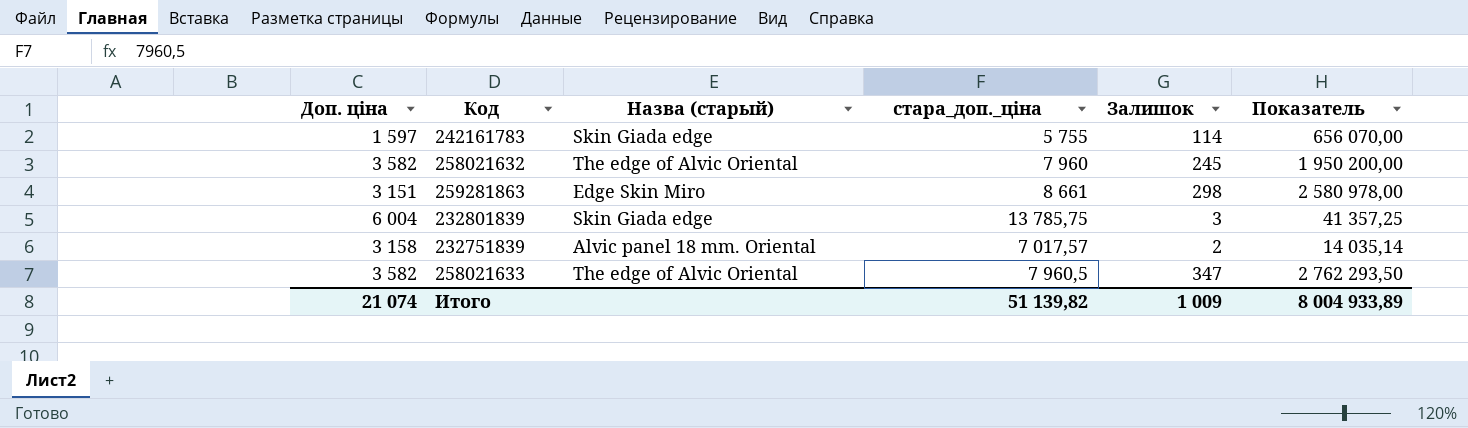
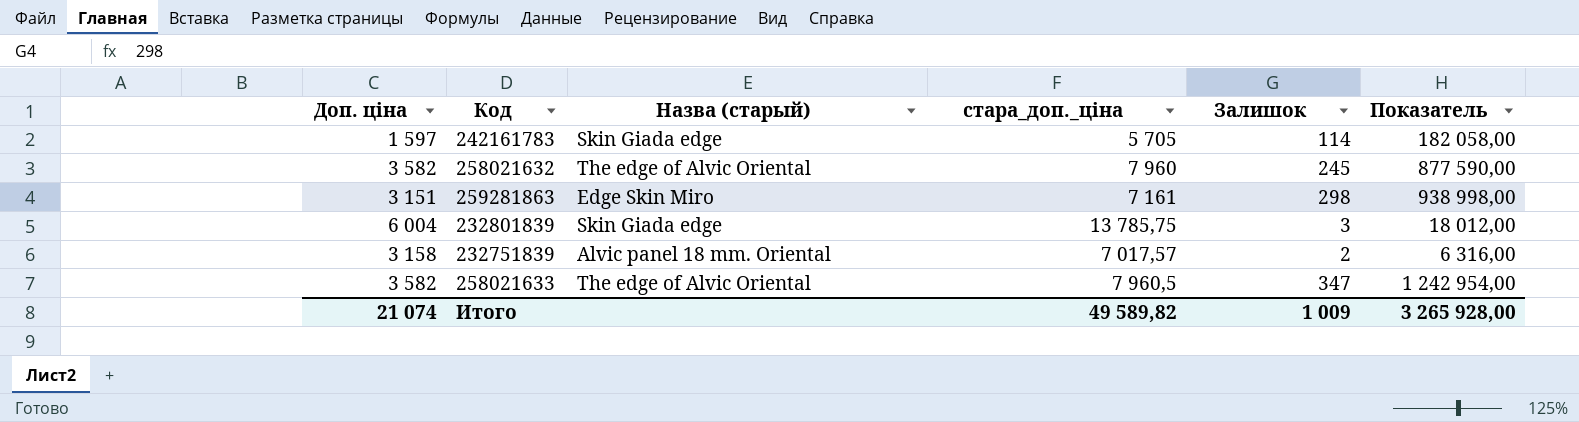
column Показатель | formula: [стара_доп._ціна] * [Залишок] -> [Доп. ціна] * [Залишок]
242161783 | стара_доп._ціна: 5 755 -> 5 705
259281863 | стара_доп._ціна: 8 661 -> 7 161
Итого | стара_доп._ціна: 51 139,82 -> 49 589,82
Итого | Показатель: 8 004 933,89 -> 3 265 928,00

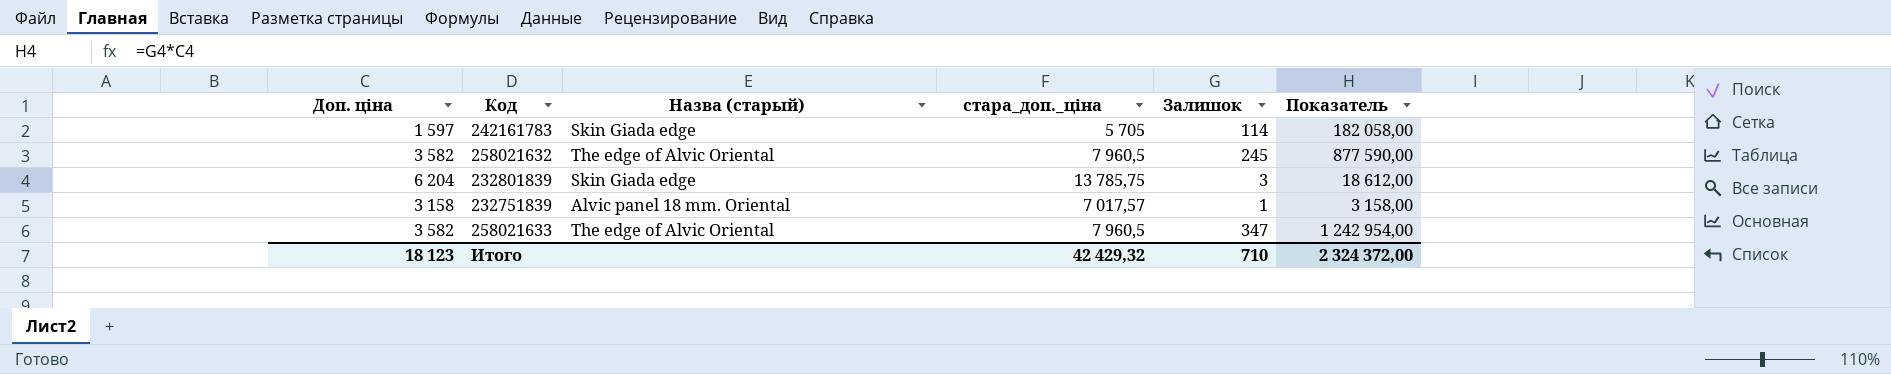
row 259281863: 3 151 | Edge Skin Miro | 7 161 | 298 | 938 998,00 -> none
258021632 | стара_доп._ціна: 7 960 -> 7 960,5
232801839 | Доп. ціна: 6 004 -> 6 204
232801839 | Показатель: 18 012,00 -> 18 612,00
232751839 | Залишок: 2 -> 1
232751839 | Показатель: 6 316,00 -> 3 158,00
Итого | Доп. ціна: 21 074 -> 18 123
Итого | стара_доп._ціна: 49 589,82 -> 42 429,32
Итого | Залишок: 1 009 -> 710
Итого | Показатель: 3 265 928,00 -> 2 324 372,00

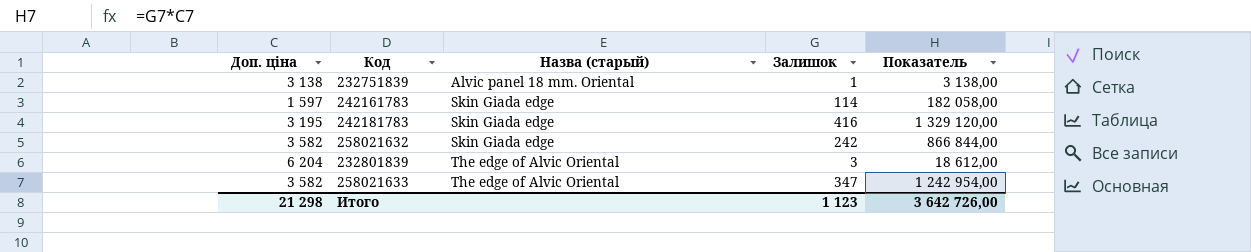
row order: none -> Назва (старый) ascending
column стара_доп._ціна | position: 4 -> none
232751839 | Доп. ціна: 3 158 -> 3 138
232751839 | Показатель: 3 158,00 -> 3 138,00
row 242181783: none -> 3 195 | Skin Giada edge | 416 | 1 329 120,00
258021632 | Назва (старый): The edge of Alvic Oriental -> Skin Giada edge
258021632 | Залишок: 245 -> 242
258021632 | Показатель: 877 590,00 -> 866 844,00
232801839 | Назва (старый): Skin Giada edge -> The edge of Alvic Oriental
Итого | Доп. ціна: 18 123 -> 21 298
Итого | Залишок: 710 -> 1 123
Итого | Показатель: 2 324 372,00 -> 3 642 726,00

